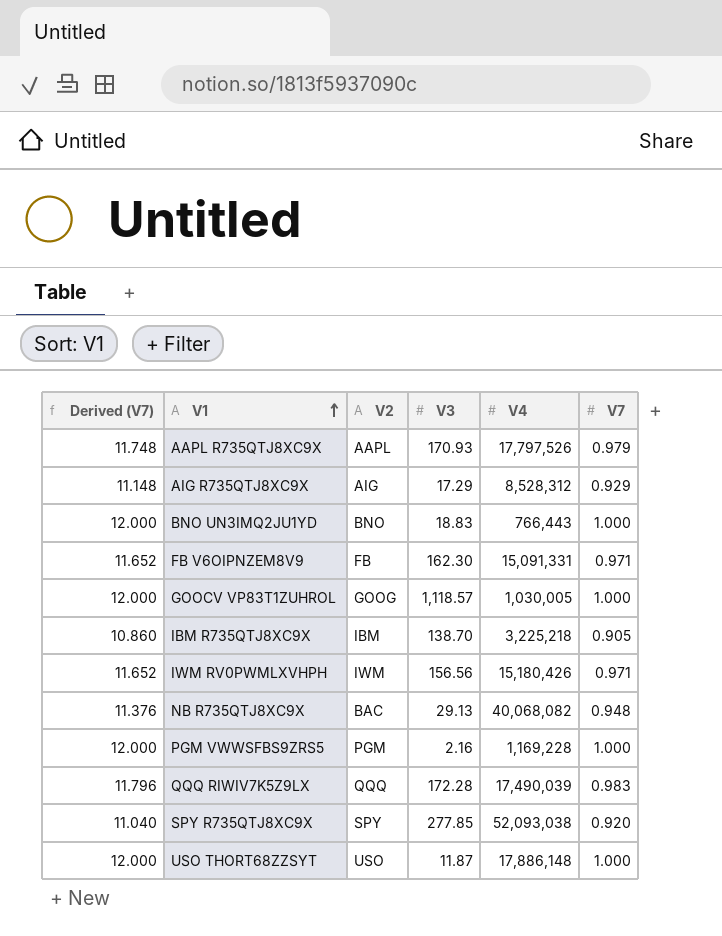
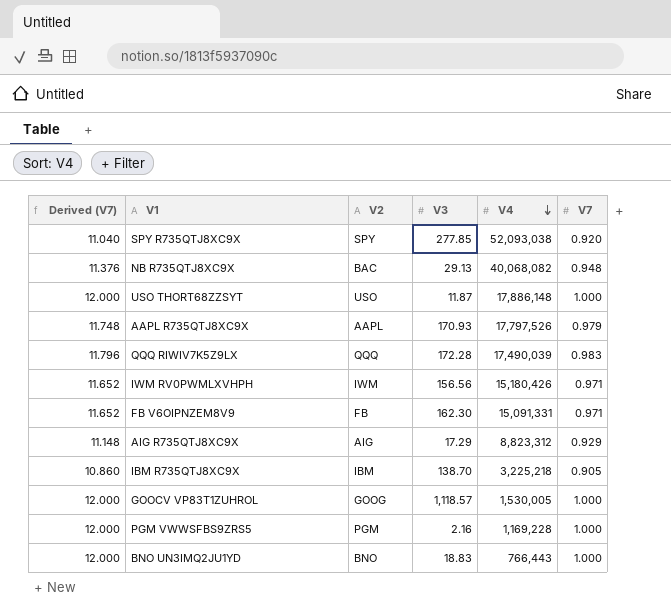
row order: V1 ascending -> V4 descending
AIG R735QTJ8XC9X | V4: 8,528,312 -> 8,823,312
GOOCV VP83T1ZUHROL | V4: 1,030,005 -> 1,530,005

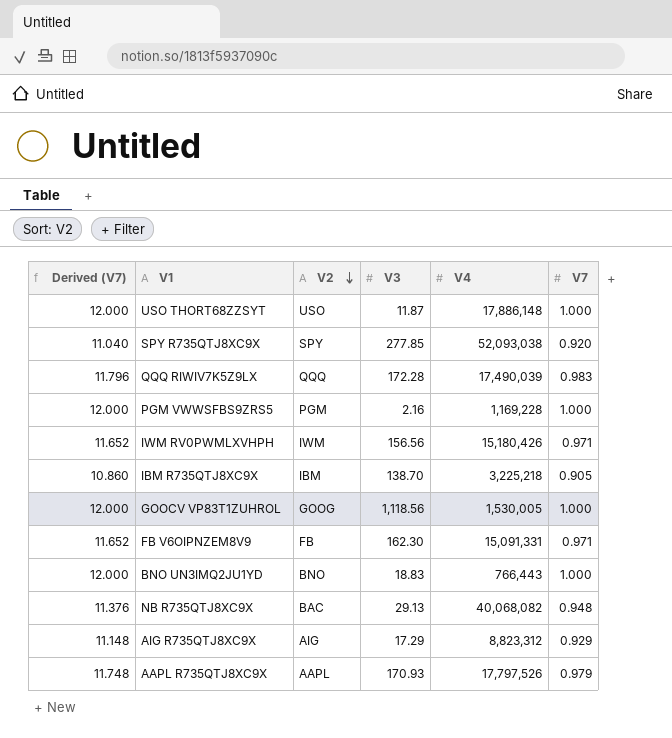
row order: V4 descending -> V2 descending
GOOCV VP83T1ZUHROL | V3: 1,118.57 -> 1,118.56

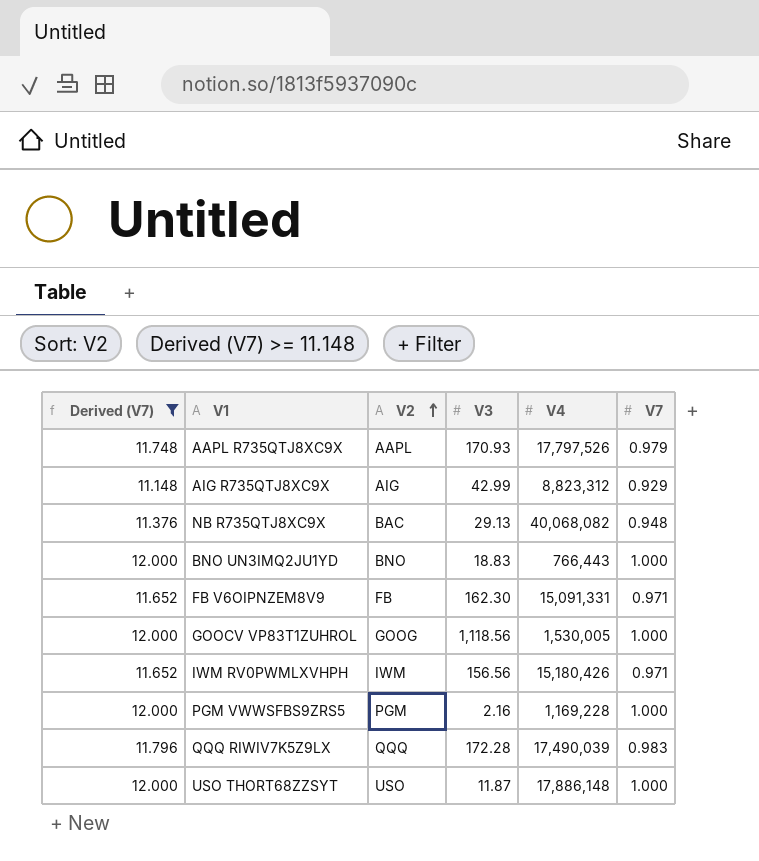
filter: none -> Derived (V7) >= 11.148
row order: V2 descending -> V2 ascending
AIG R735QTJ8XC9X | V3: 17.29 -> 42.99

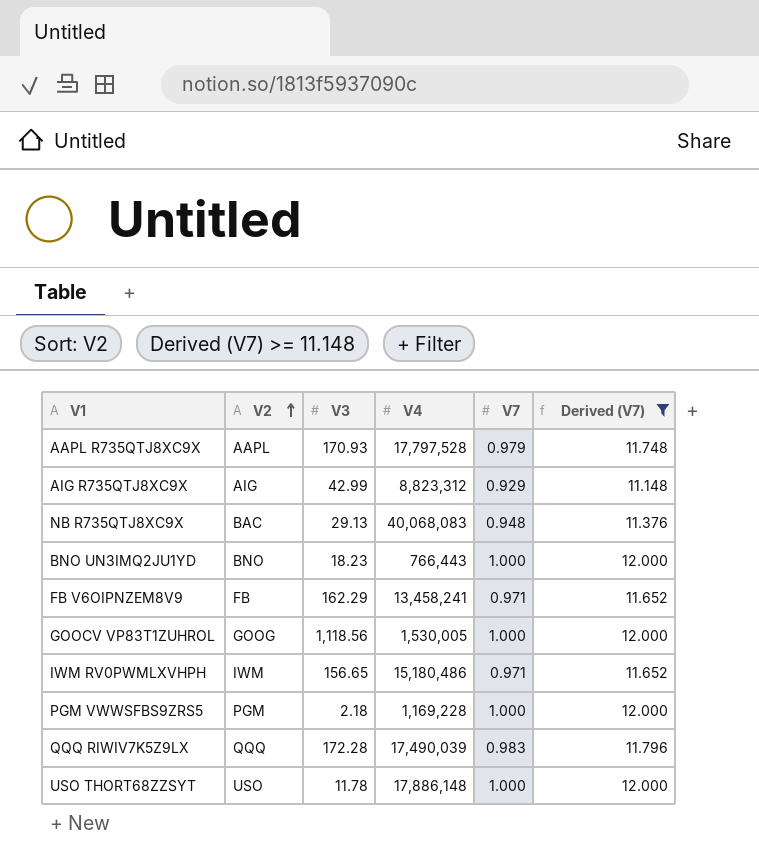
column Derived (V7) | position: 1 -> 6
AAPL R735QTJ8XC9X | V4: 17,797,526 -> 17,797,528
NB R735QTJ8XC9X | V4: 40,068,082 -> 40,068,083
BNO UN3IMQ2JU1YD | V3: 18.83 -> 18.23
FB V6OIPNZEM8V9 | V3: 162.30 -> 162.29
FB V6OIPNZEM8V9 | V4: 15,091,331 -> 13,458,241
IWM RV0PWMLXVHPH | V3: 156.56 -> 156.65
IWM RV0PWMLXVHPH | V4: 15,180,426 -> 15,180,486
PGM VWWSFBS9ZRS5 | V3: 2.16 -> 2.18
USO THORT68ZZSYT | V3: 11.87 -> 11.78

